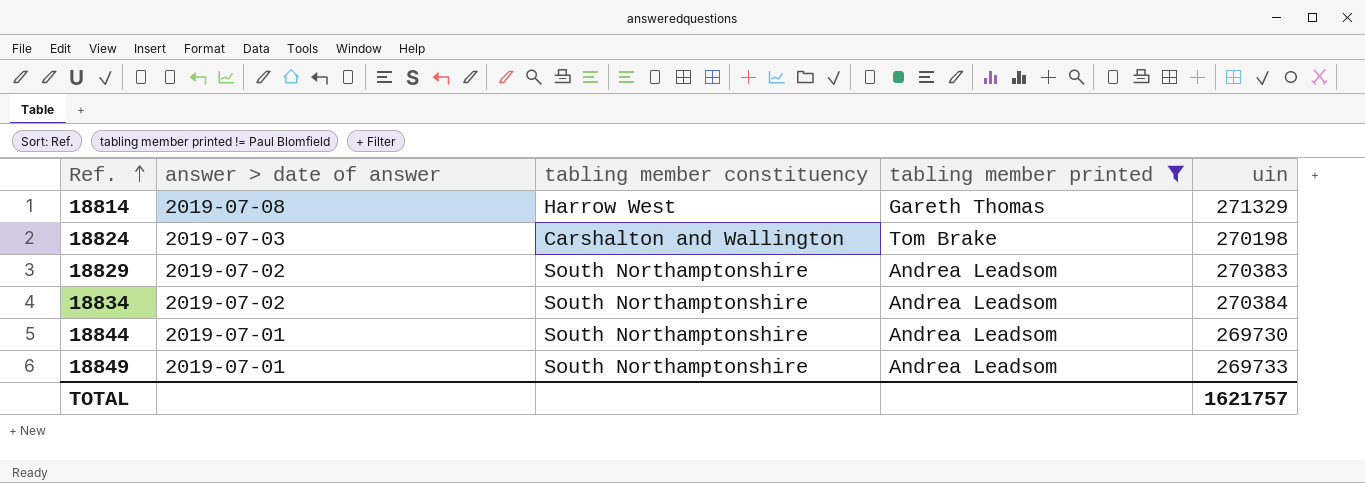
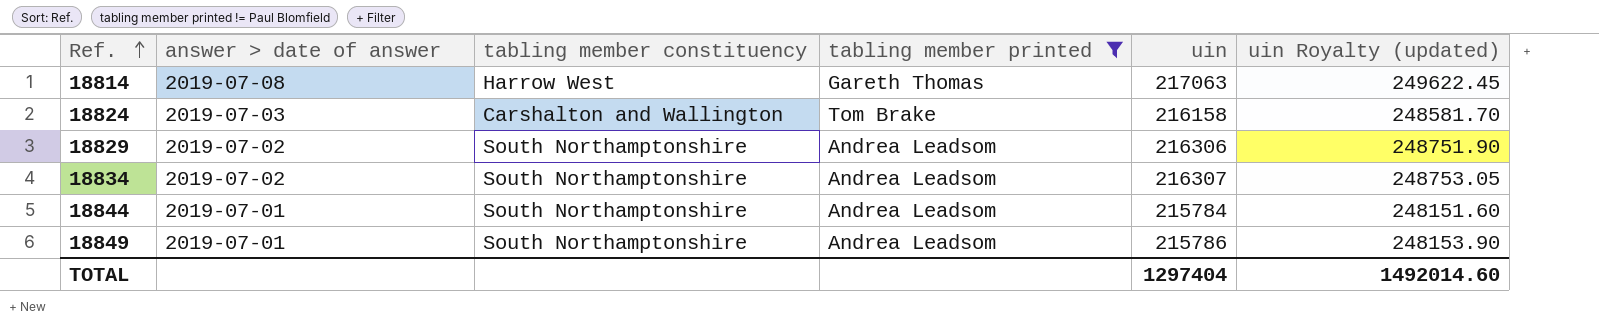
column uin Royalty (updated) | formula: none -> [uin] * 1.15
18814 | uin: 271329 -> 217063
18824 | uin: 270198 -> 216158
18829 | uin: 270383 -> 216306
18834 | uin: 270384 -> 216307
18844 | uin: 269730 -> 215784
18849 | uin: 269733 -> 215786
TOTAL | uin: 1621757 -> 1297404

